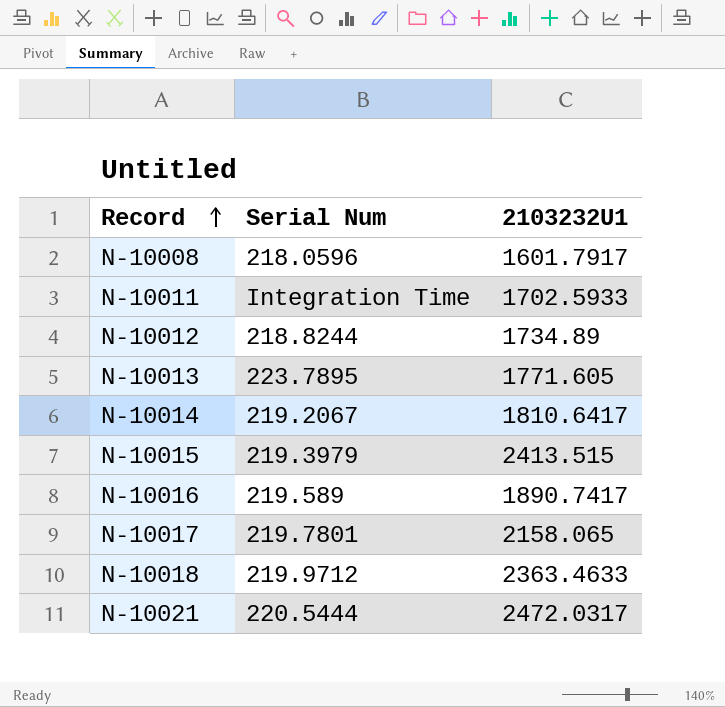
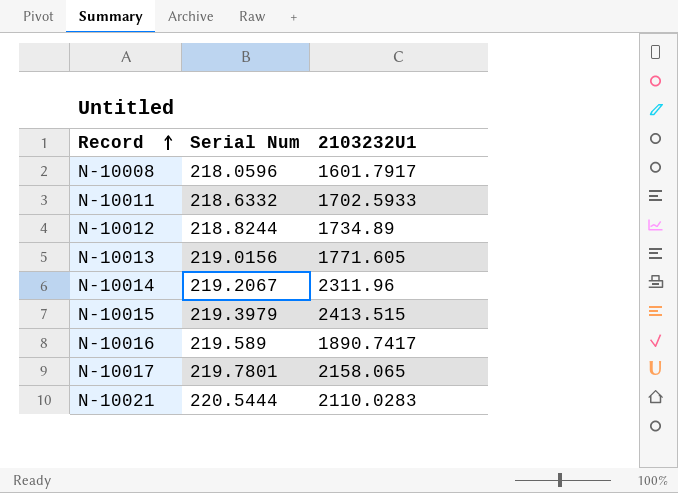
row N-10018: 219.9712 | 2363.4633 -> none
N-10011 | Serial Num: Integration Time -> 218.6332
N-10013 | Serial Num: 223.7895 -> 219.0156
N-10014 | 2103232U1: 1810.6417 -> 2311.96
N-10021 | 2103232U1: 2472.0317 -> 2110.0283

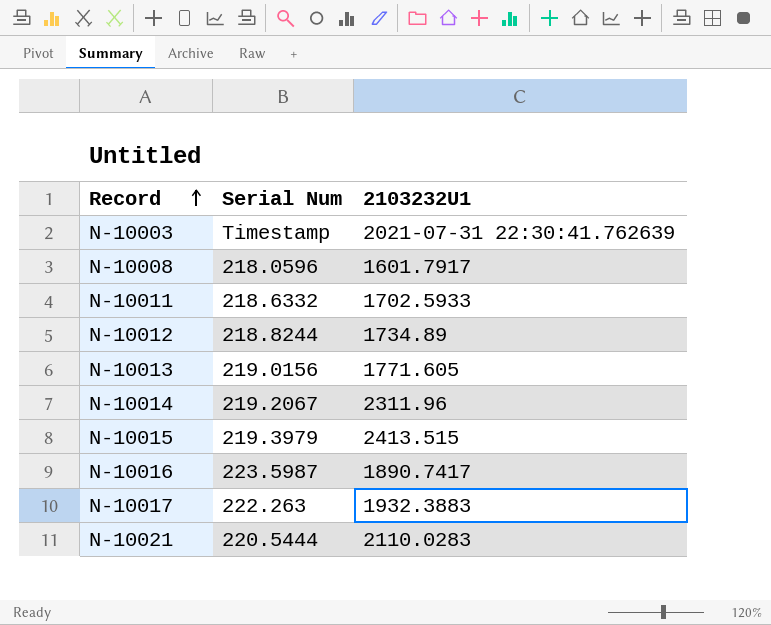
row N-10003: none -> Timestamp | 2021-07-31 22:30:41.762639
N-10016 | Serial Num: 219.589 -> 223.5987
N-10017 | Serial Num: 219.7801 -> 222.263
N-10017 | 2103232U1: 2158.065 -> 1932.3883

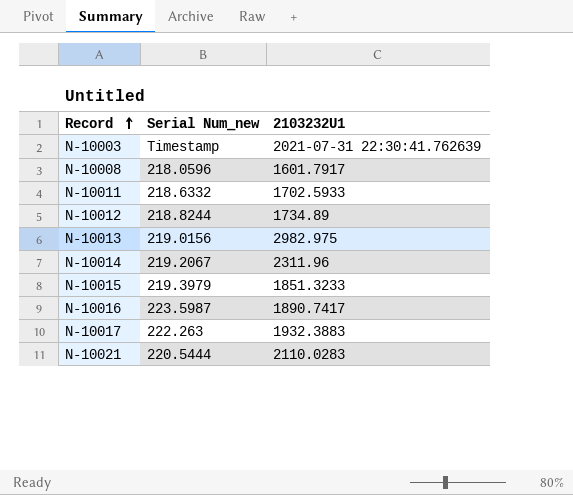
column name: Serial Num -> Serial Num_new
N-10013 | 2103232U1: 1771.605 -> 2982.975
N-10015 | 2103232U1: 2413.515 -> 1851.3233

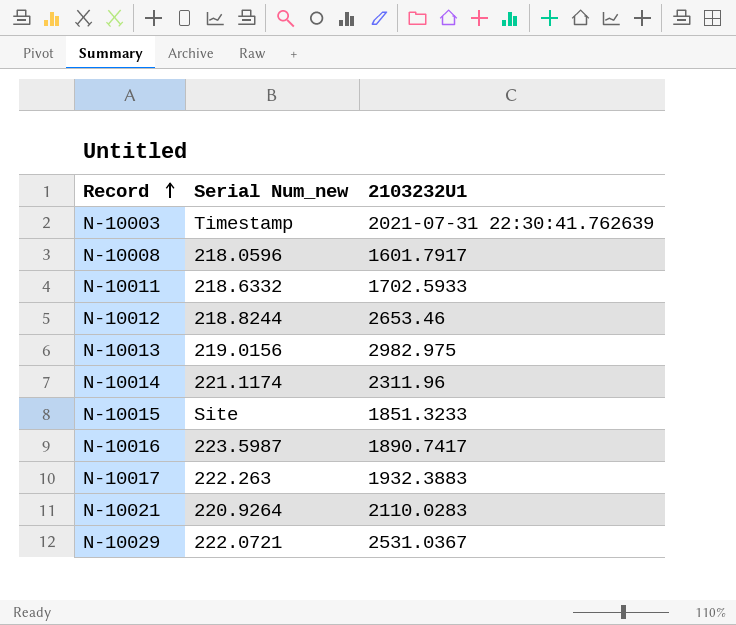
N-10012 | 2103232U1: 1734.89 -> 2653.46
N-10014 | Serial Num_new: 219.2067 -> 221.1174
N-10015 | Serial Num_new: 219.3979 -> Site
N-10021 | Serial Num_new: 220.5444 -> 220.9264
row N-10029: none -> 222.0721 | 2531.0367

